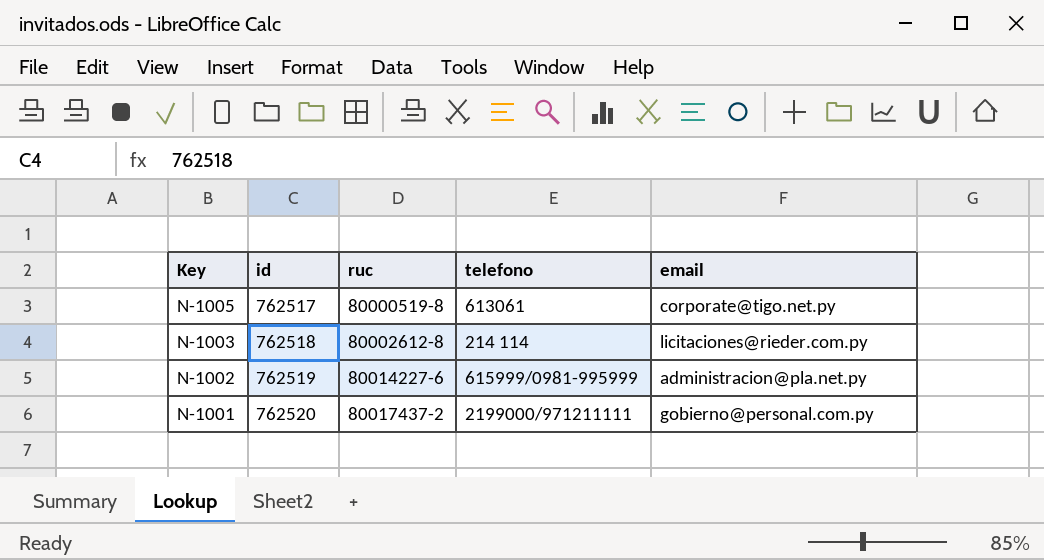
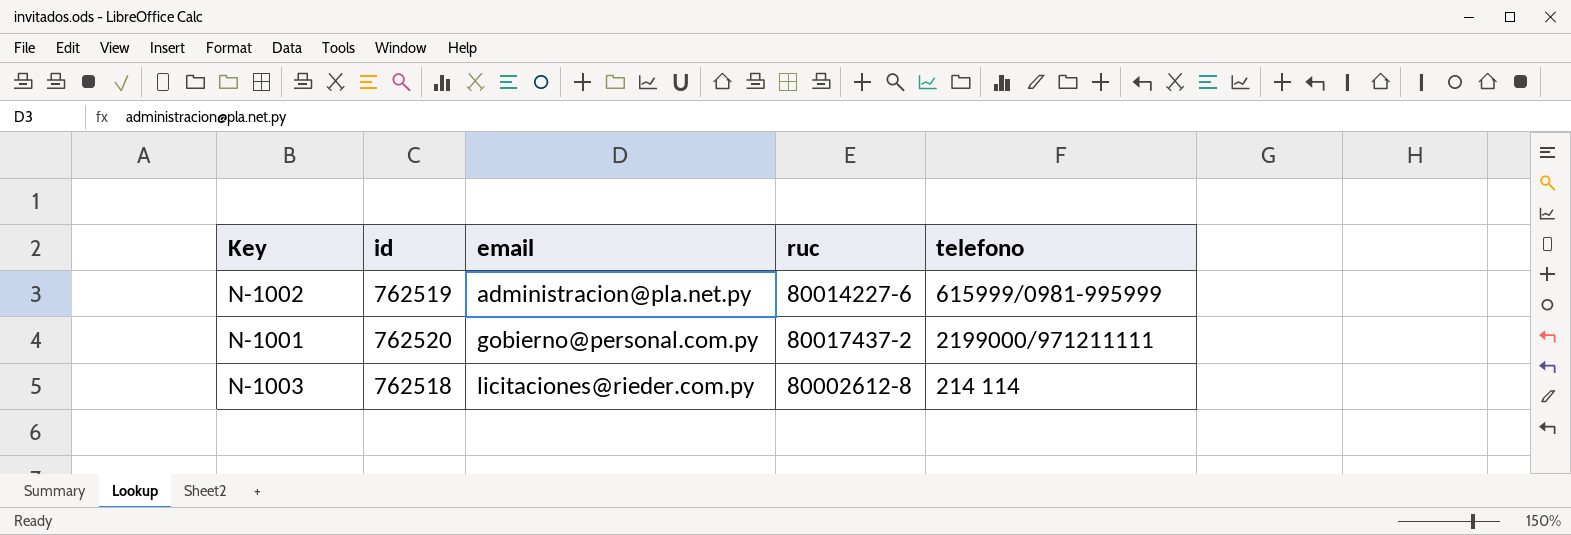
row order: Key descending -> email ascending
column email | position: 5 -> 3
row N-1005: 762517 | 80000519-8 | 613061 | corporate@tigo.net.py -> none

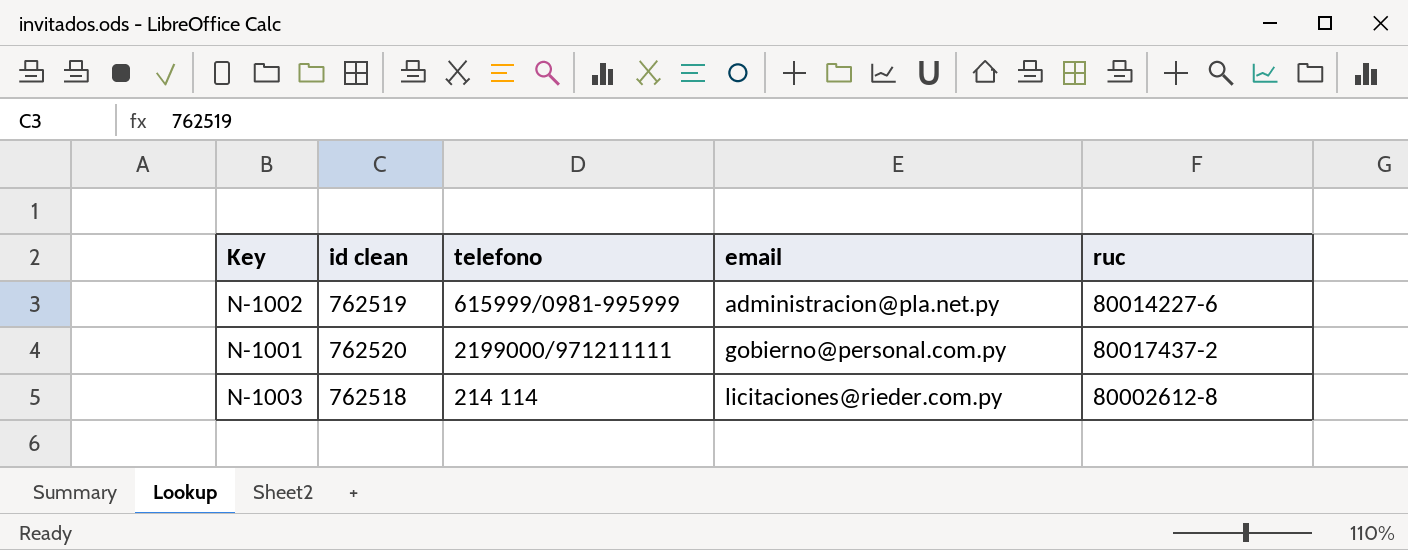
column name: id -> id clean
column telefono | position: 5 -> 3

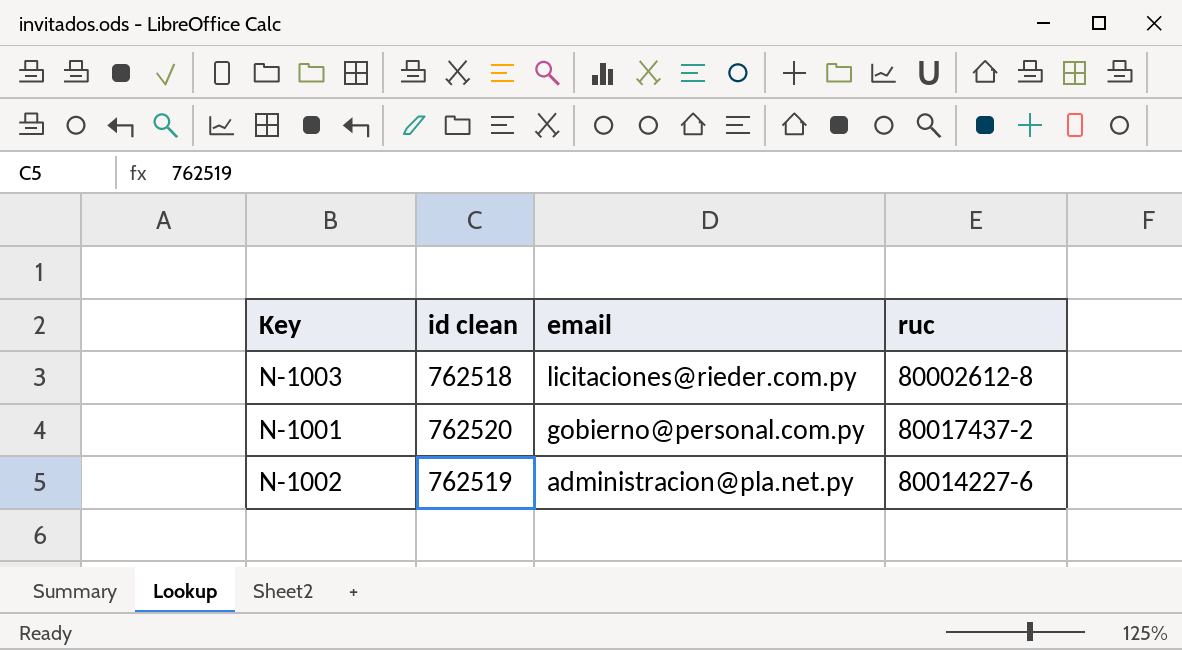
row order: email ascending -> email descending
column telefono | position: 3 -> none

